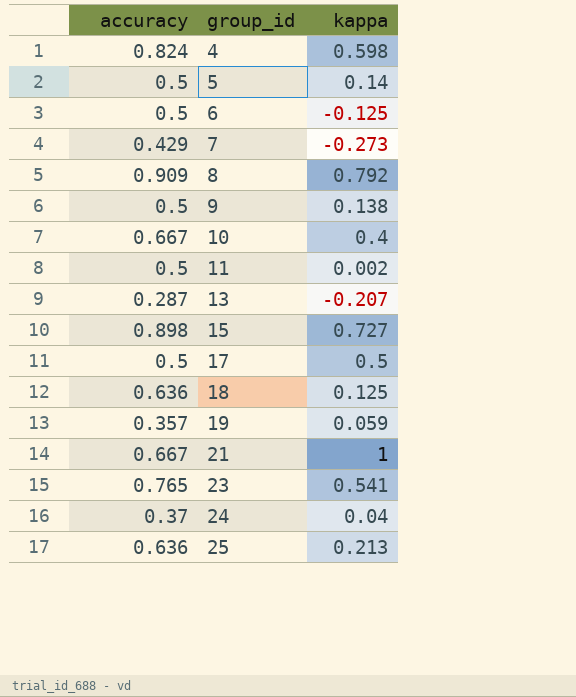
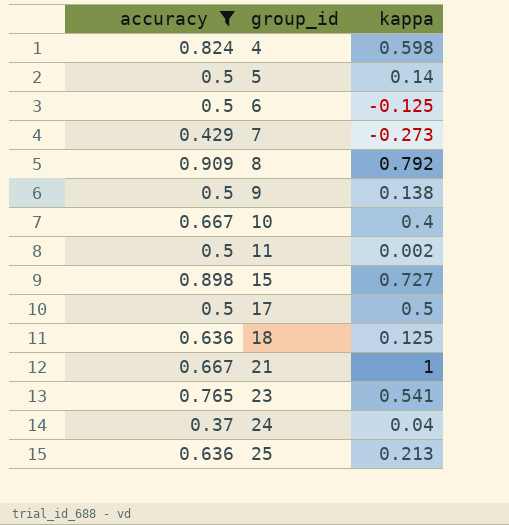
filter: none -> accuracy >= 0.37

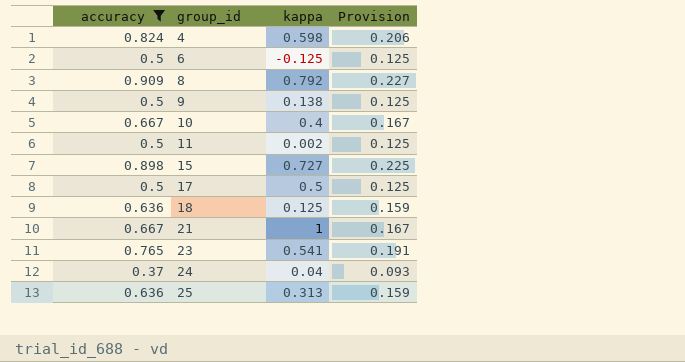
column Provision | formula: none -> [accuracy] * 0.25
row 5: 0.5 | 0.14 -> none
row 7: 0.429 | -0.273 -> none
25 | kappa: 0.213 -> 0.313

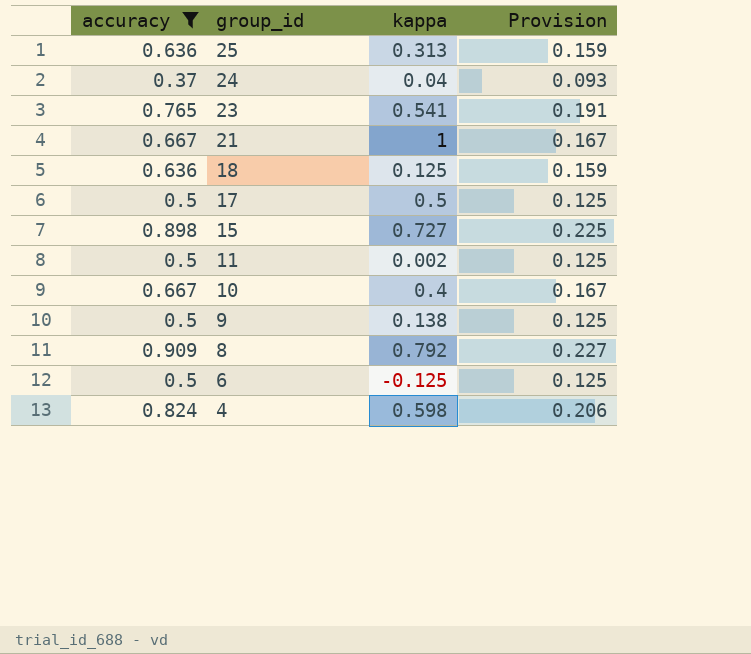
row order: group_id ascending -> group_id descending

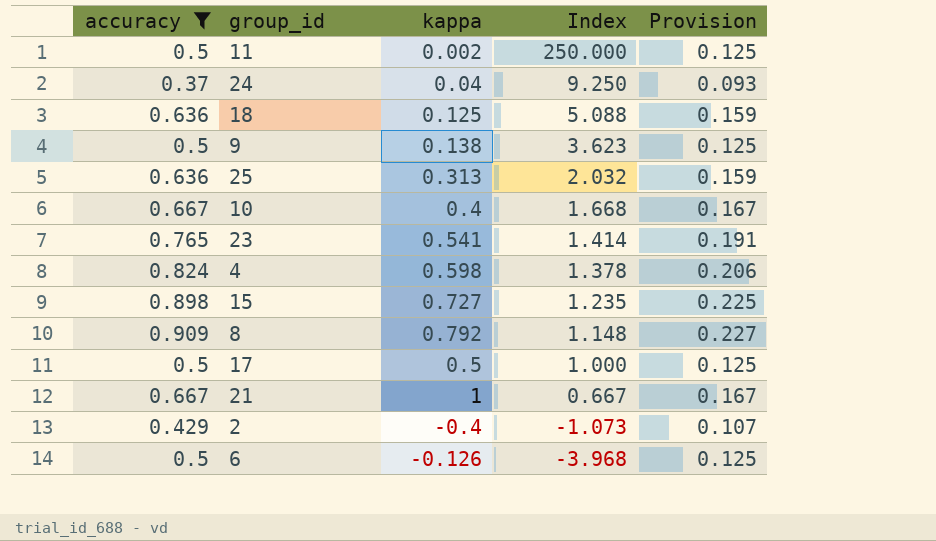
row order: group_id descending -> Index descending
column Index | formula: none -> [accuracy] / [kappa]
row 2: none -> 0.429 | -0.4 | -1.073 | 0.107
6 | kappa: -0.125 -> -0.126

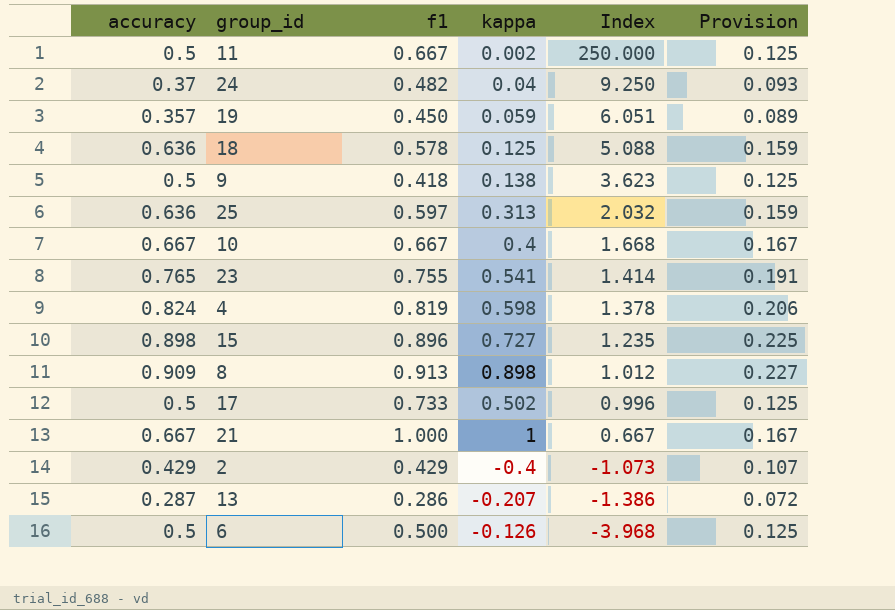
filter: accuracy >= 0.37 -> none
column f1 | position: none -> 3
8 | kappa: 0.792 -> 0.898
8 | Index: 1.148 -> 1.012
17 | kappa: 0.5 -> 0.502
17 | Index: 1.000 -> 0.996

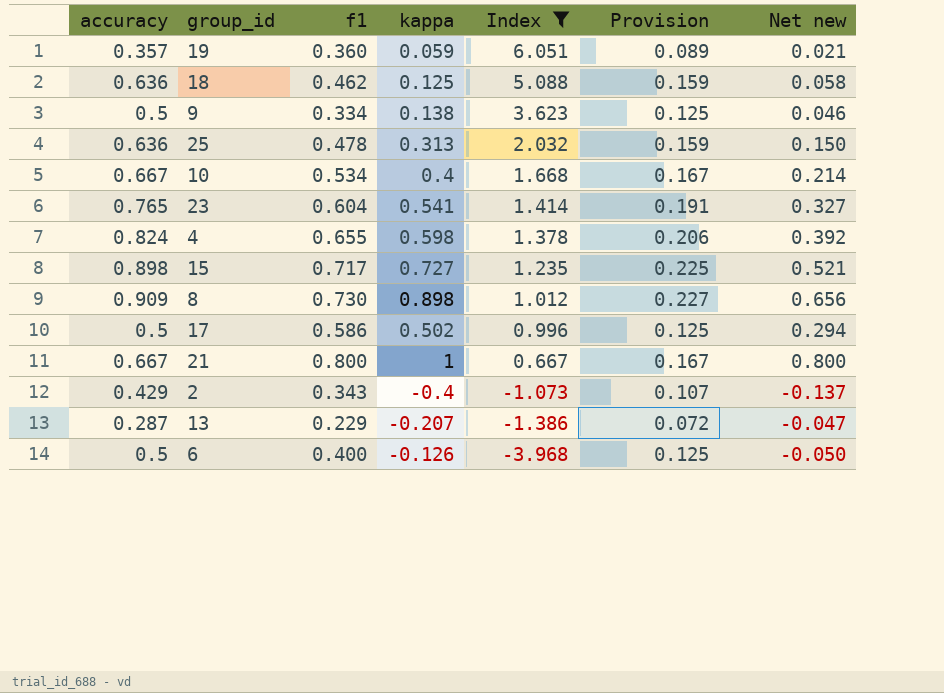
filter: none -> Index <= 6.051
column Net new | formula: none -> [f1] * [kappa]
19 | f1: 0.450 -> 0.360
18 | f1: 0.578 -> 0.462
9 | f1: 0.418 -> 0.334
25 | f1: 0.597 -> 0.478
10 | f1: 0.667 -> 0.534
23 | f1: 0.755 -> 0.604
4 | f1: 0.819 -> 0.655
15 | f1: 0.896 -> 0.717
8 | f1: 0.913 -> 0.730
17 | f1: 0.733 -> 0.586
21 | f1: 1.000 -> 0.800
2 | f1: 0.429 -> 0.343
13 | f1: 0.286 -> 0.229
6 | f1: 0.500 -> 0.400

